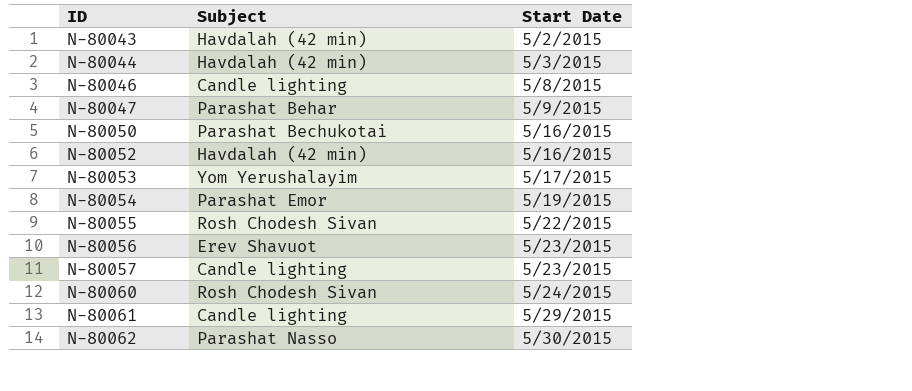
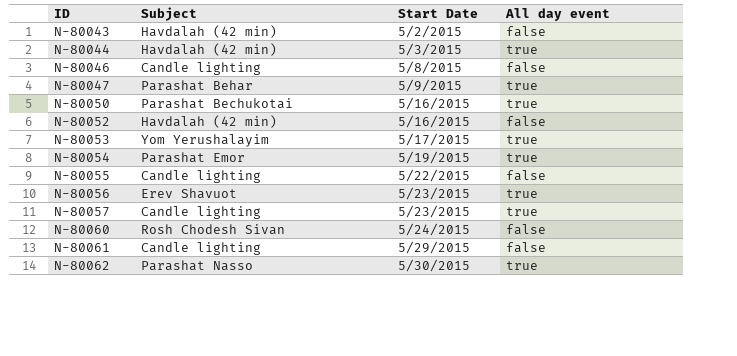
column All day event | position: none -> 4
N-80055 | Subject: Rosh Chodesh Sivan -> Candle lighting

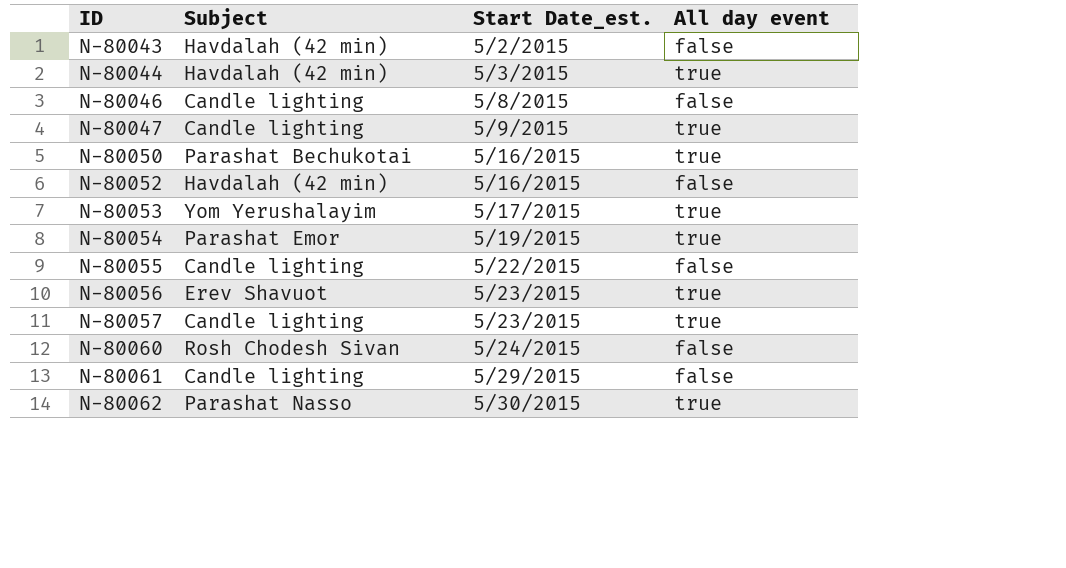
column name: Start Date -> Start Date_est.
N-80047 | Subject: Parashat Behar -> Candle lighting

